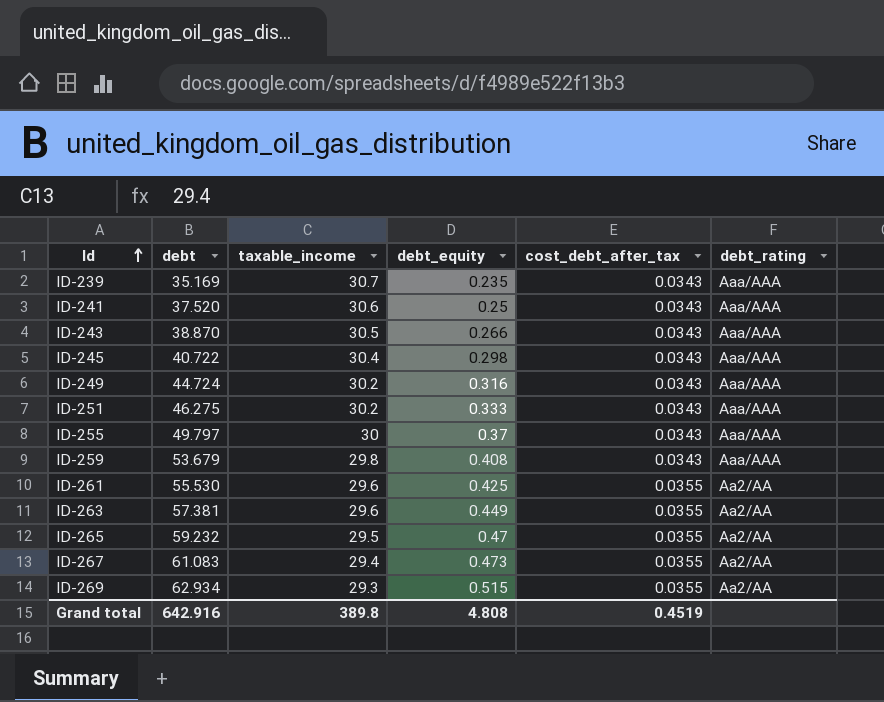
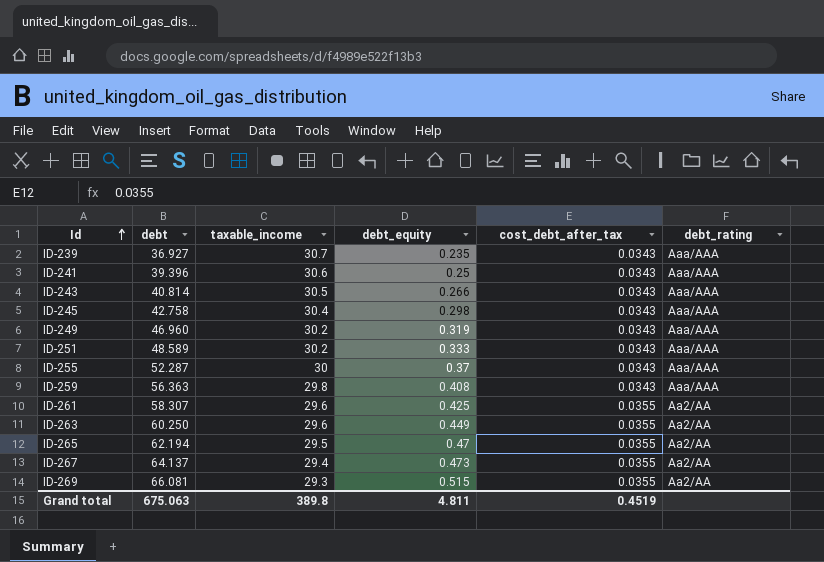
ID-239 | debt: 35.169 -> 36.927
ID-241 | debt: 37.520 -> 39.396
ID-243 | debt: 38.870 -> 40.814
ID-245 | debt: 40.722 -> 42.758
ID-249 | debt: 44.724 -> 46.960
ID-249 | debt_equity: 0.316 -> 0.319
ID-251 | debt: 46.275 -> 48.589
ID-255 | debt: 49.797 -> 52.287
ID-259 | debt: 53.679 -> 56.363
ID-261 | debt: 55.530 -> 58.307
ID-263 | debt: 57.381 -> 60.250
ID-265 | debt: 59.232 -> 62.194
ID-267 | debt: 61.083 -> 64.137
ID-269 | debt: 62.934 -> 66.081
Grand total | debt: 642.916 -> 675.063
Grand total | debt_equity: 4.808 -> 4.811

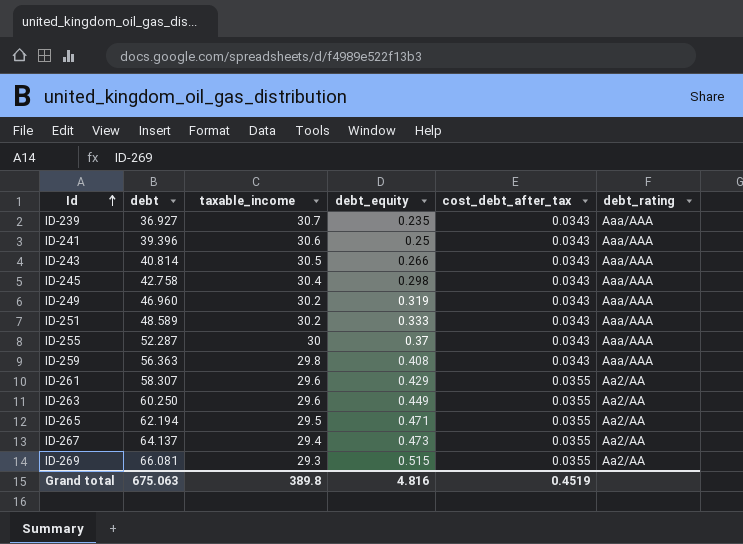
ID-261 | debt_equity: 0.425 -> 0.429
ID-265 | debt_equity: 0.47 -> 0.471
Grand total | debt_equity: 4.811 -> 4.816

